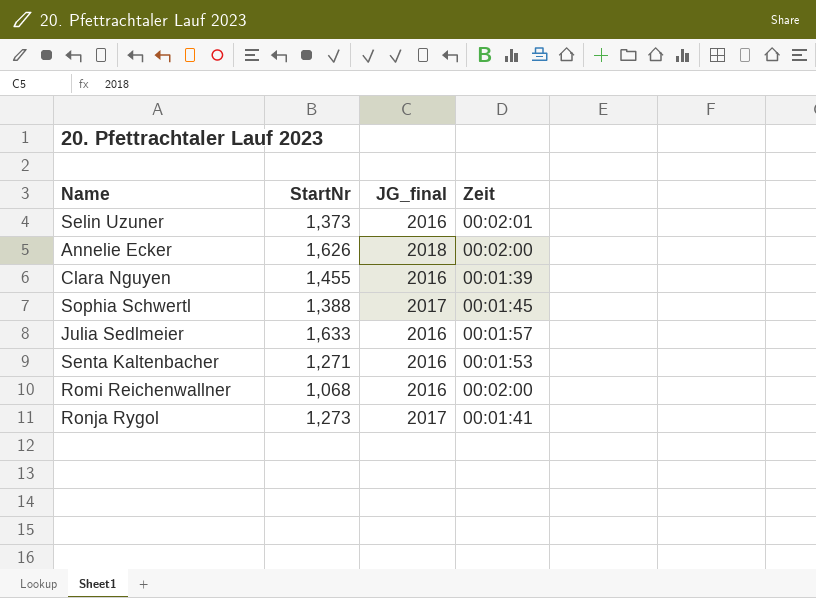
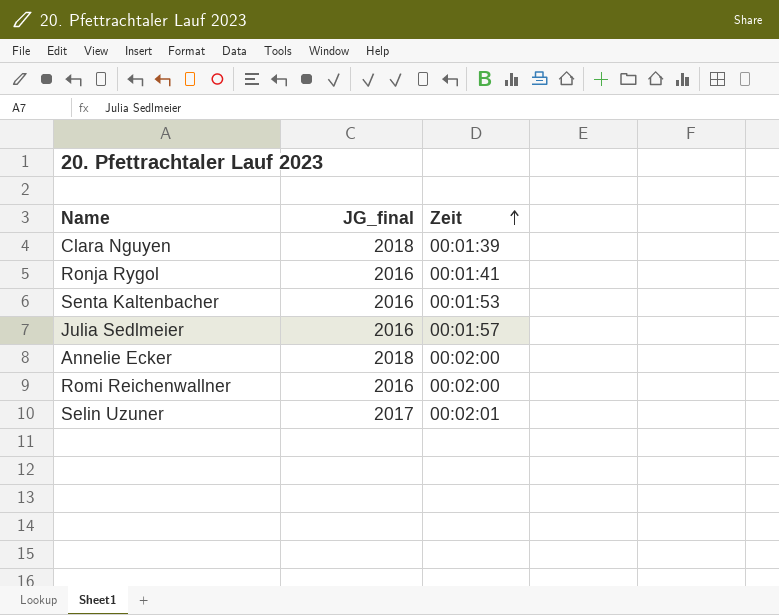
row order: none -> Zeit ascending
column StartNr | position: 2 -> none
row Sophia Schwertl: 1,388 | 2017 | 00:01:45 -> none
Clara Nguyen | JG_final: 2016 -> 2018
Ronja Rygol | JG_final: 2017 -> 2016
Selin Uzuner | JG_final: 2016 -> 2017

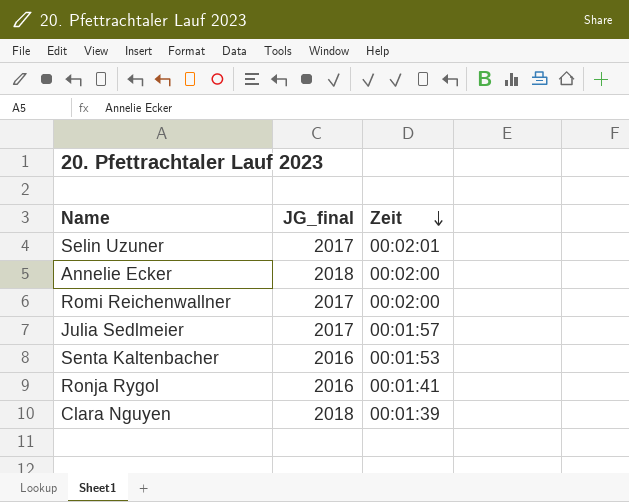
row order: Zeit ascending -> Zeit descending
Romi Reichenwallner | JG_final: 2016 -> 2017
Julia Sedlmeier | JG_final: 2016 -> 2017

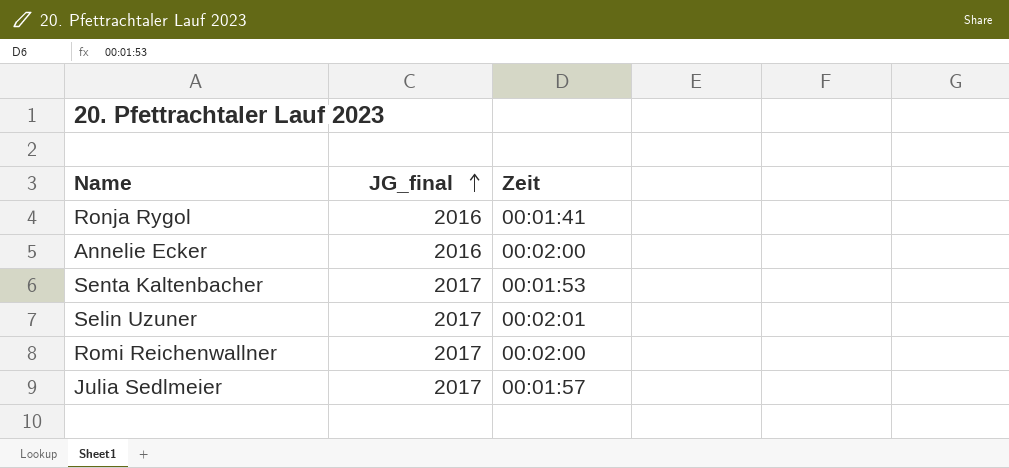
row order: Zeit descending -> JG_final ascending
row Clara Nguyen: 2018 | 00:01:39 -> none
Annelie Ecker | JG_final: 2018 -> 2016
Senta Kaltenbacher | JG_final: 2016 -> 2017

